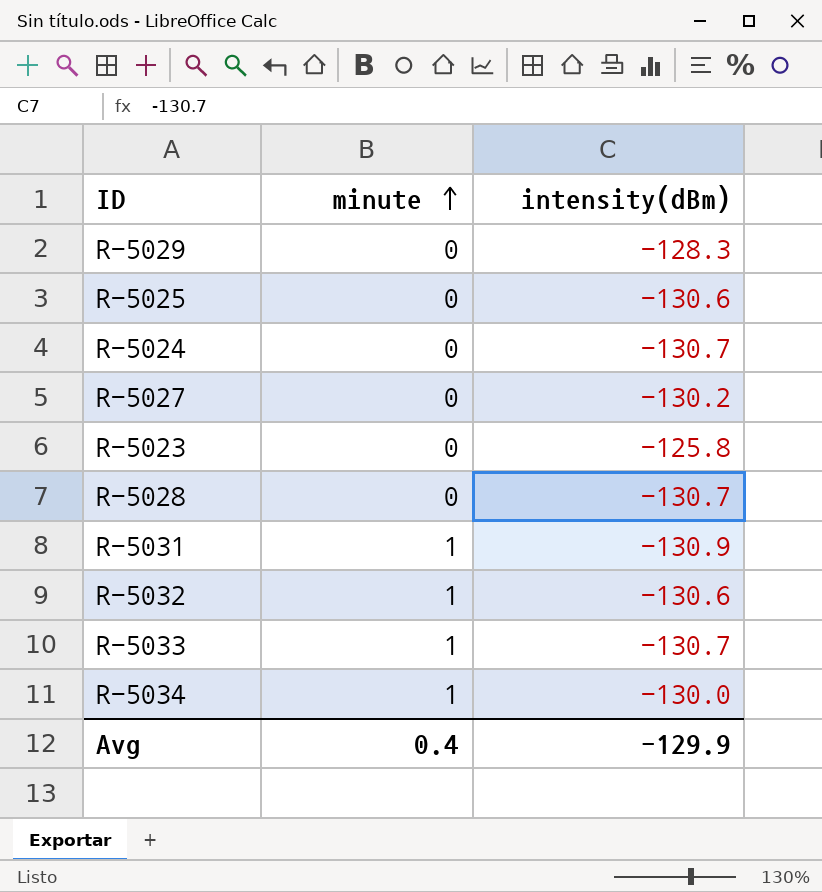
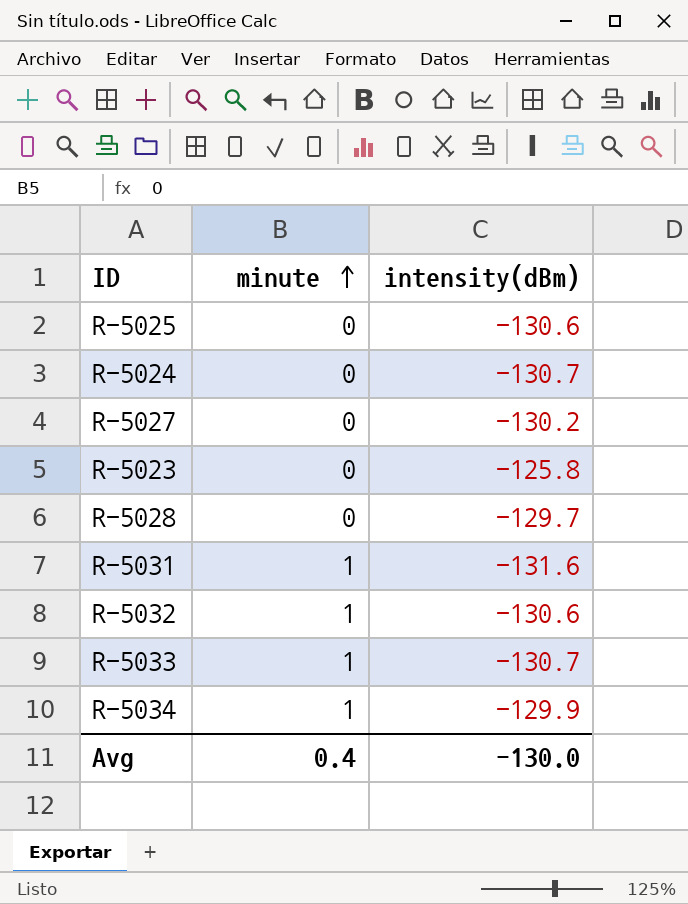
row R-5029: 0 | -128.3 -> none
R-5028 | intensity(dBm): -130.7 -> -129.7
R-5031 | intensity(dBm): -130.9 -> -131.6
R-5034 | intensity(dBm): -130.0 -> -129.9
Avg | intensity(dBm): -129.9 -> -130.0

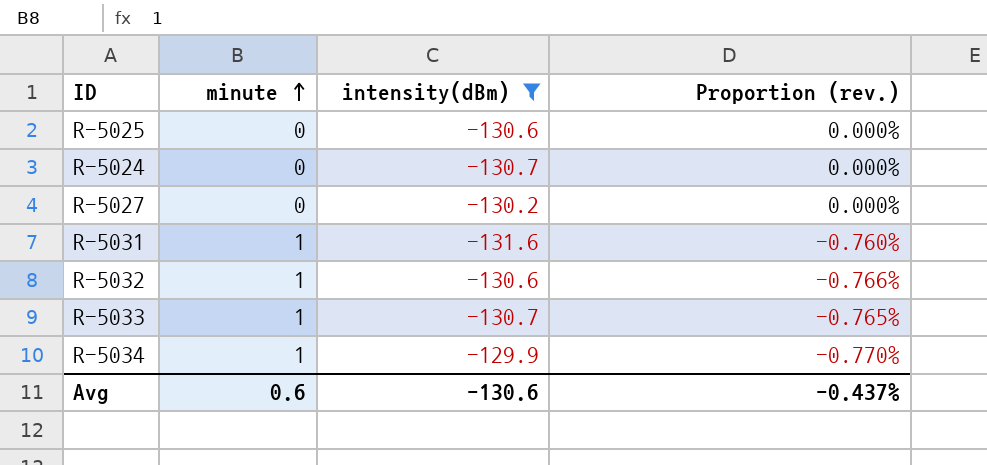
filter: none -> intensity(dBm) <= -129.9
column Proportion (rev.) | formula: none -> [minute] / [intensity(dBm)]
Avg | minute: 0.4 -> 0.6
Avg | intensity(dBm): -130.0 -> -130.6

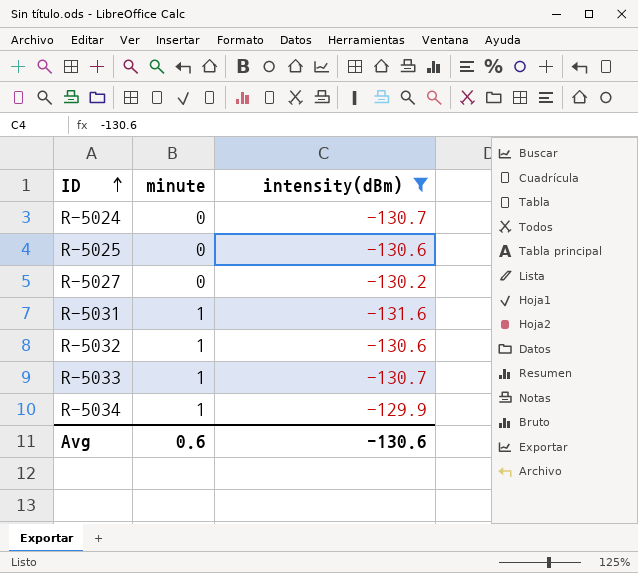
row order: minute ascending -> ID ascending
column Proportion (rev.) | formula: [minute] / [intensity(dBm)] -> none

